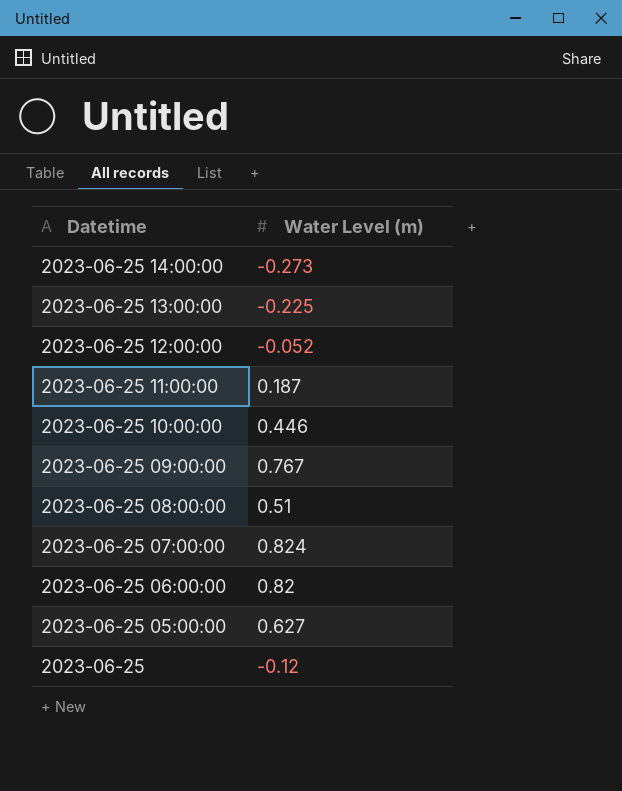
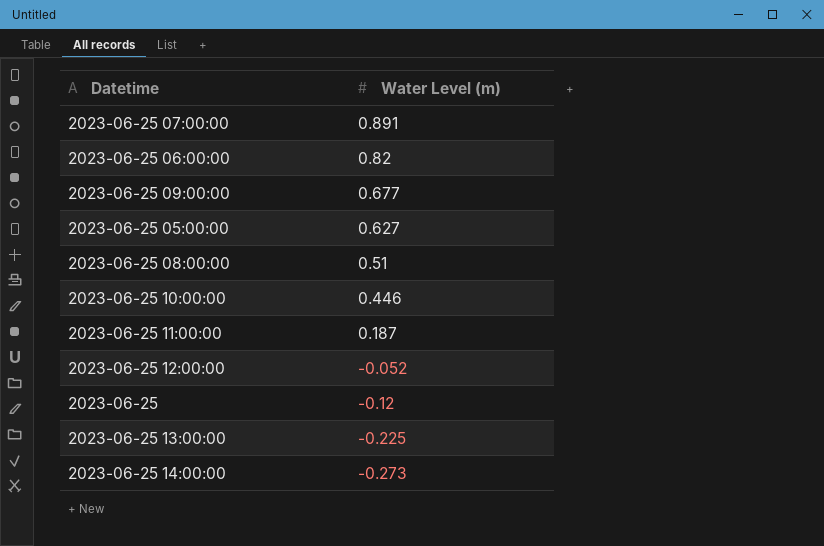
row order: Datetime descending -> Water Level (m) descending
2023-06-25 07:00:00 | Water Level (m): 0.824 -> 0.891
2023-06-25 09:00:00 | Water Level (m): 0.767 -> 0.677

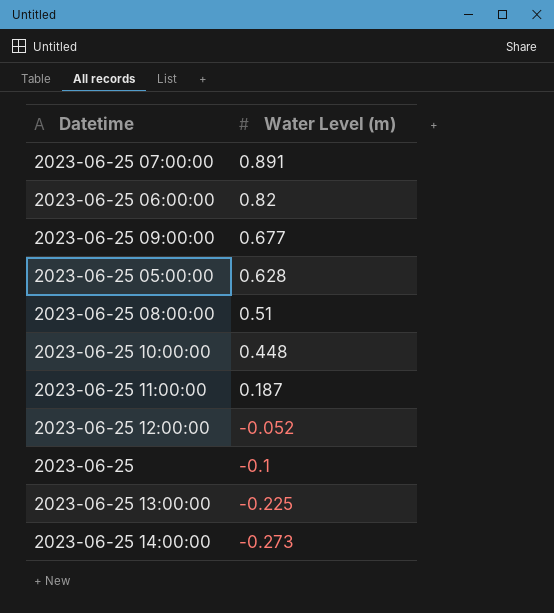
2023-06-25 05:00:00 | Water Level (m): 0.627 -> 0.628
2023-06-25 10:00:00 | Water Level (m): 0.446 -> 0.448
2023-06-25 | Water Level (m): -0.12 -> -0.1

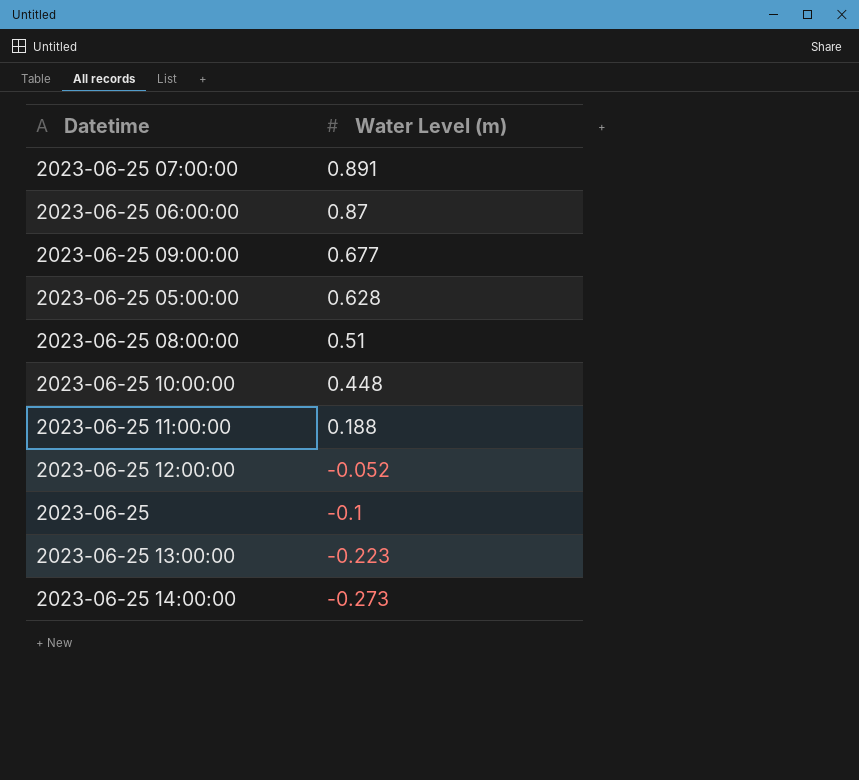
2023-06-25 06:00:00 | Water Level (m): 0.82 -> 0.87
2023-06-25 11:00:00 | Water Level (m): 0.187 -> 0.188
2023-06-25 13:00:00 | Water Level (m): -0.225 -> -0.223

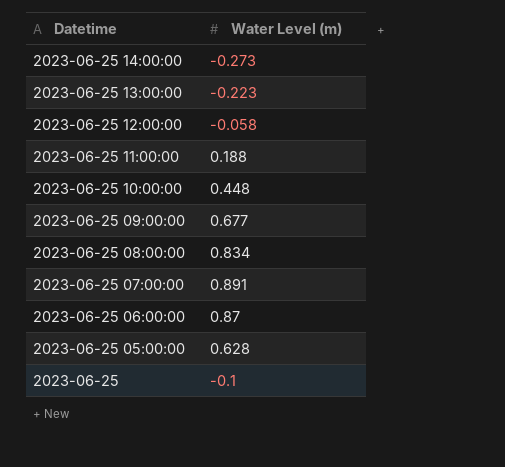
row order: Water Level (m) descending -> Datetime descending
2023-06-25 12:00:00 | Water Level (m): -0.052 -> -0.058
2023-06-25 08:00:00 | Water Level (m): 0.51 -> 0.834

